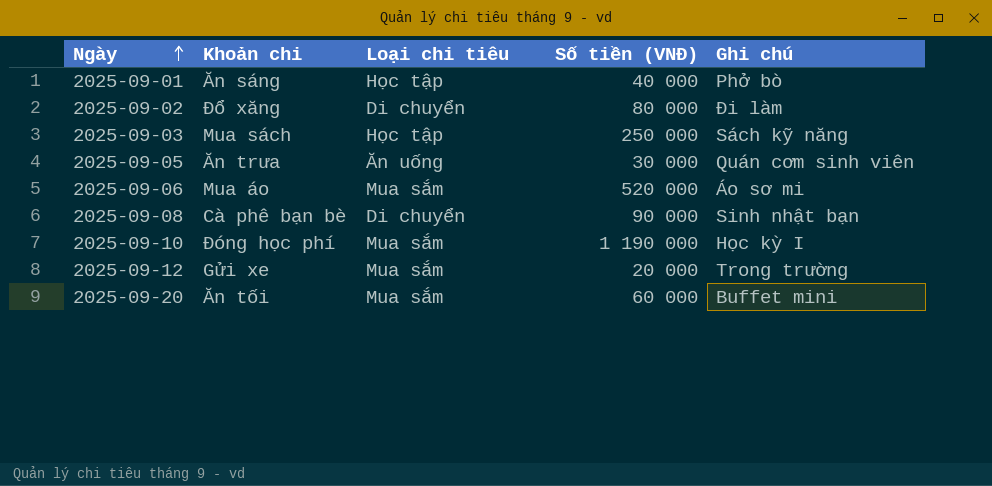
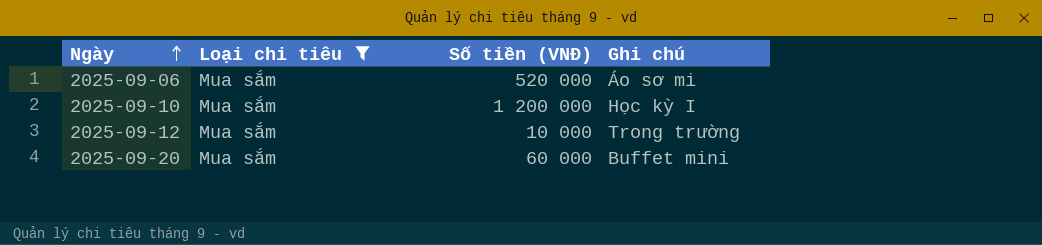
filter: none -> Loại chi tiêu = Mua sắm
column Khoản chi | position: 2 -> none
2025-09-10 | Số tiền (VNĐ): 1 190 000 -> 1 200 000
2025-09-12 | Số tiền (VNĐ): 20 000 -> 10 000

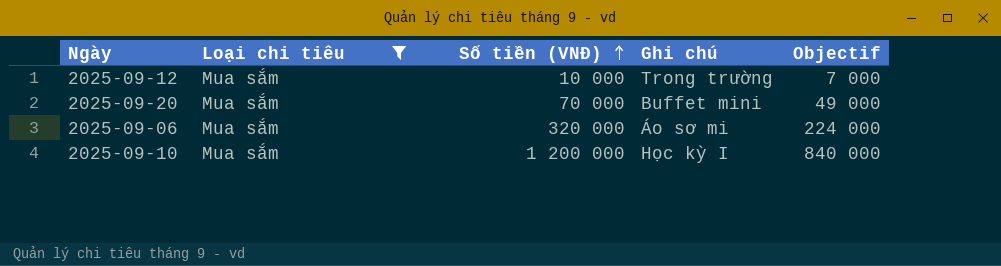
row order: Ngày ascending -> Số tiền (VNĐ) ascending
column Objectif | formula: none -> [Số tiền (VNĐ)] * 0,7
2025-09-20 | Số tiền (VNĐ): 60 000 -> 70 000
2025-09-06 | Số tiền (VNĐ): 520 000 -> 320 000

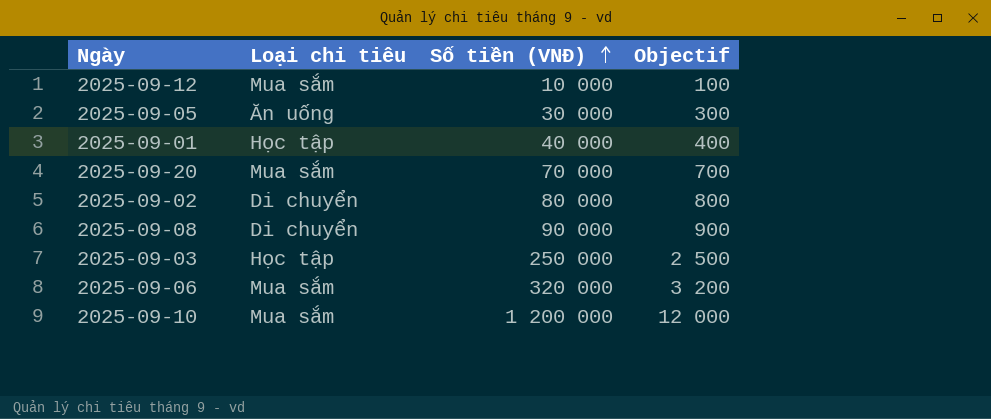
filter: Loại chi tiêu = Mua sắm -> none
column Ghi chú | position: 4 -> none
column Objectif | formula: [Số tiền (VNĐ)] * 0,7 -> [Số tiền (VNĐ)] * 0,01

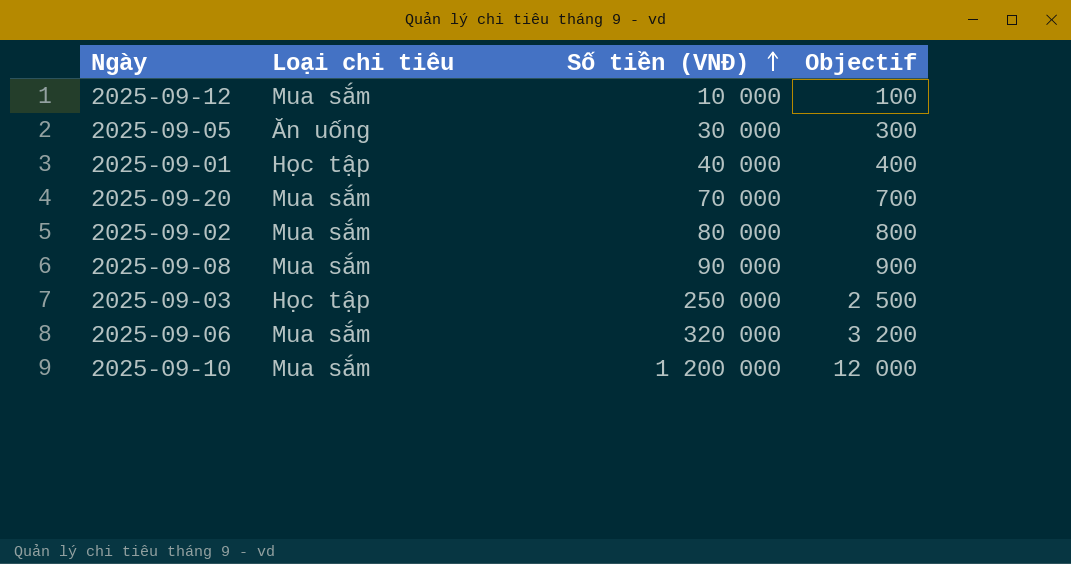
2025-09-02 | Loại chi tiêu: Di chuyển -> Mua sắm
2025-09-08 | Loại chi tiêu: Di chuyển -> Mua sắm

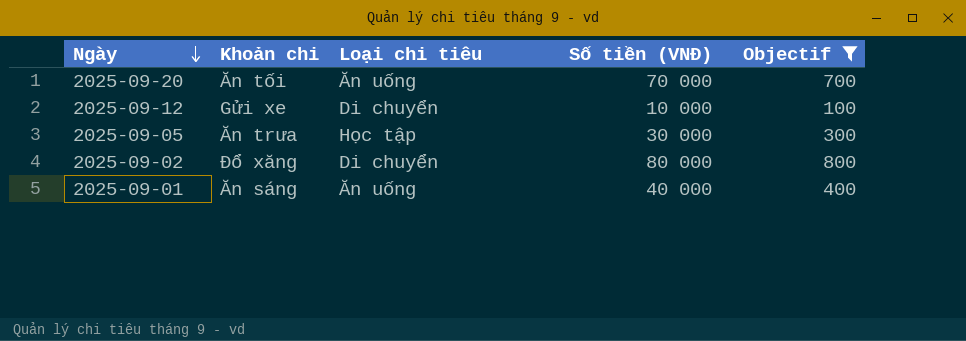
filter: none -> Objectif <= 800
row order: Số tiền (VNĐ) ascending -> Ngày descending
column Khoản chi | position: none -> 2
2025-09-20 | Loại chi tiêu: Mua sắm -> Ăn uống
2025-09-12 | Loại chi tiêu: Mua sắm -> Di chuyển
2025-09-05 | Loại chi tiêu: Ăn uống -> Học tập
2025-09-02 | Loại chi tiêu: Mua sắm -> Di chuyển
2025-09-01 | Loại chi tiêu: Học tập -> Ăn uống

